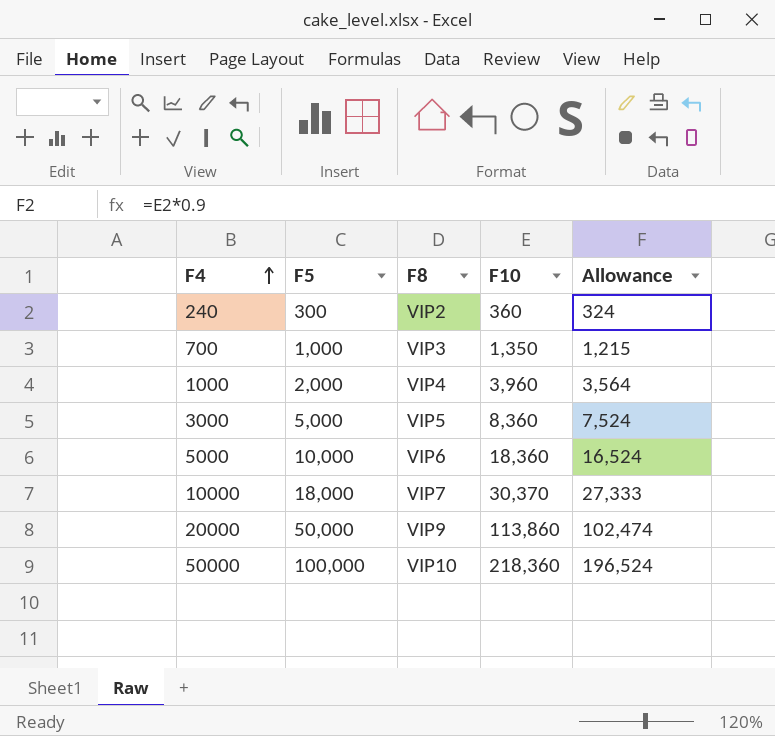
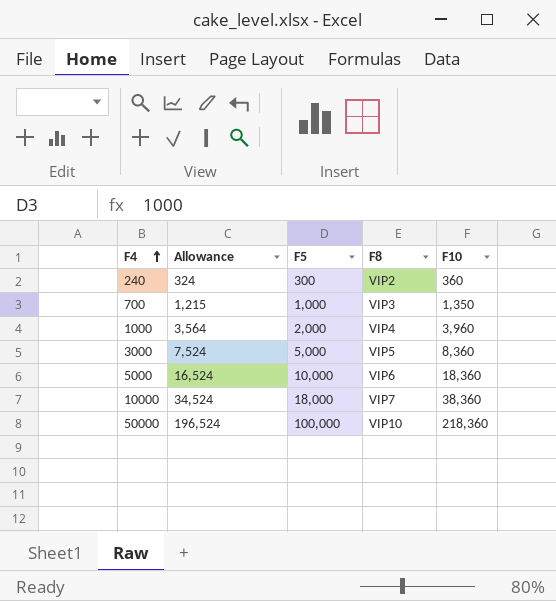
column Allowance | position: 5 -> 2
row 20000: 50,000 | VIP9 | 113,860 | 102,474 -> none
10000 | Allowance: 27,333 -> 34,524
10000 | F10: 30,370 -> 38,360

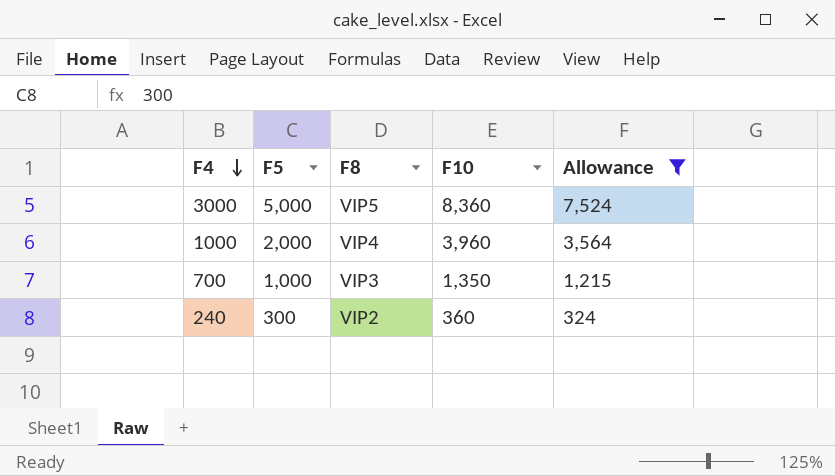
filter: none -> Allowance <= 7,524
row order: F4 ascending -> F4 descending
column Allowance | position: 2 -> 5

